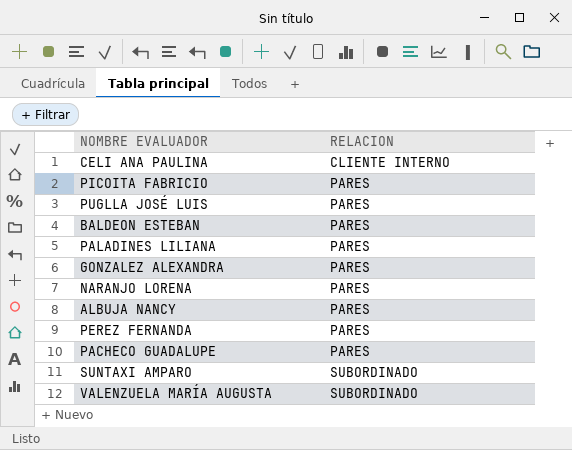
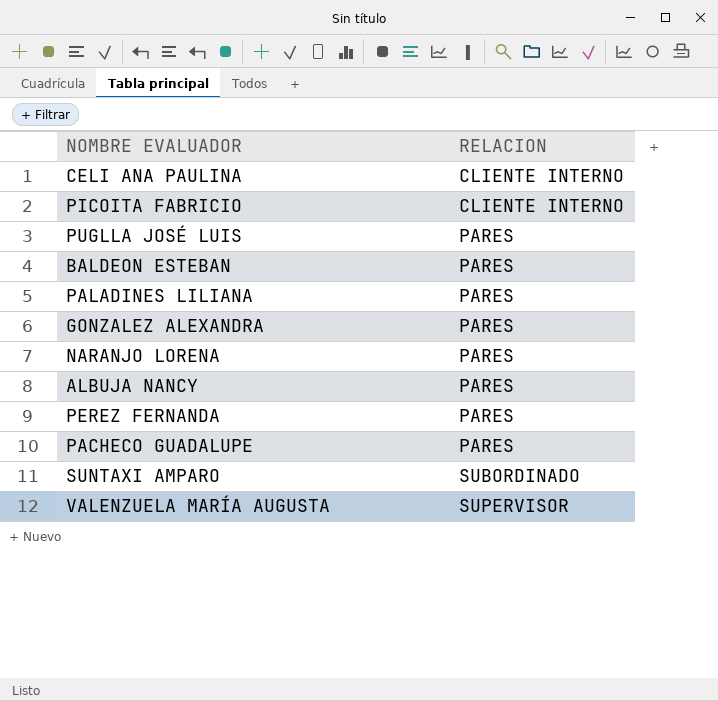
PICOITA FABRICIO | RELACION: PARES -> CLIENTE INTERNO
VALENZUELA MARÍA AUGUSTA | RELACION: SUBORDINADO -> SUPERVISOR

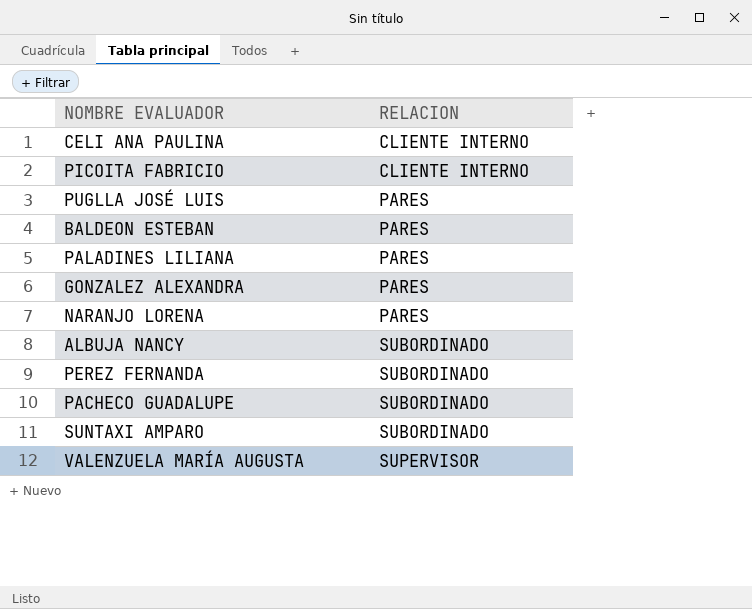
ALBUJA NANCY | RELACION: PARES -> SUBORDINADO
PEREZ FERNANDA | RELACION: PARES -> SUBORDINADO
PACHECO GUADALUPE | RELACION: PARES -> SUBORDINADO

